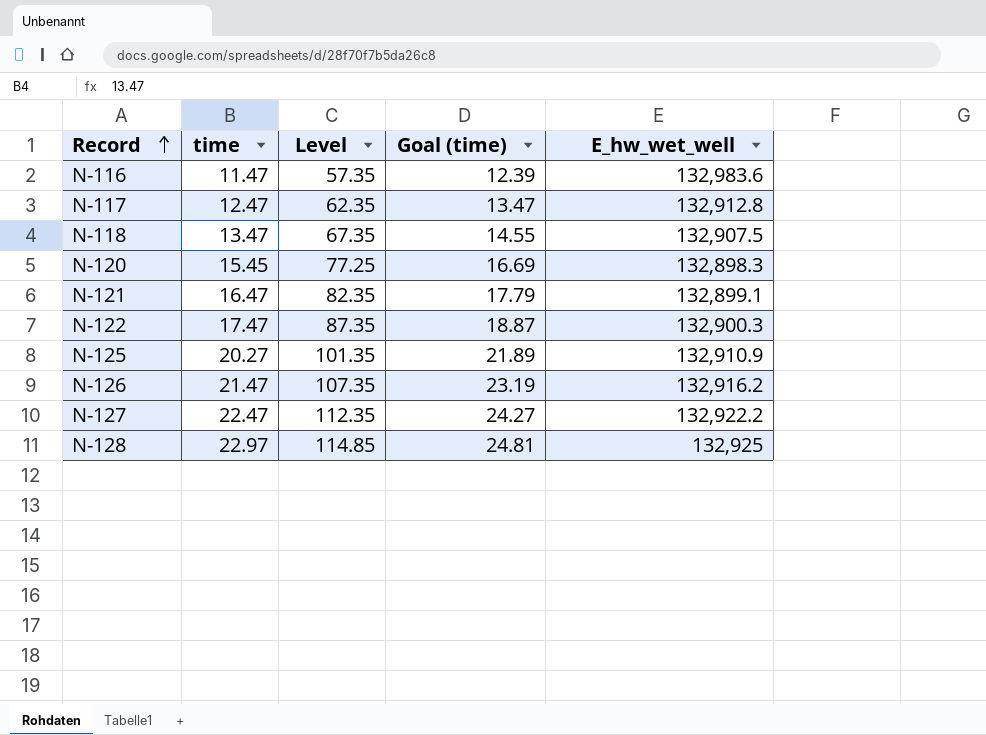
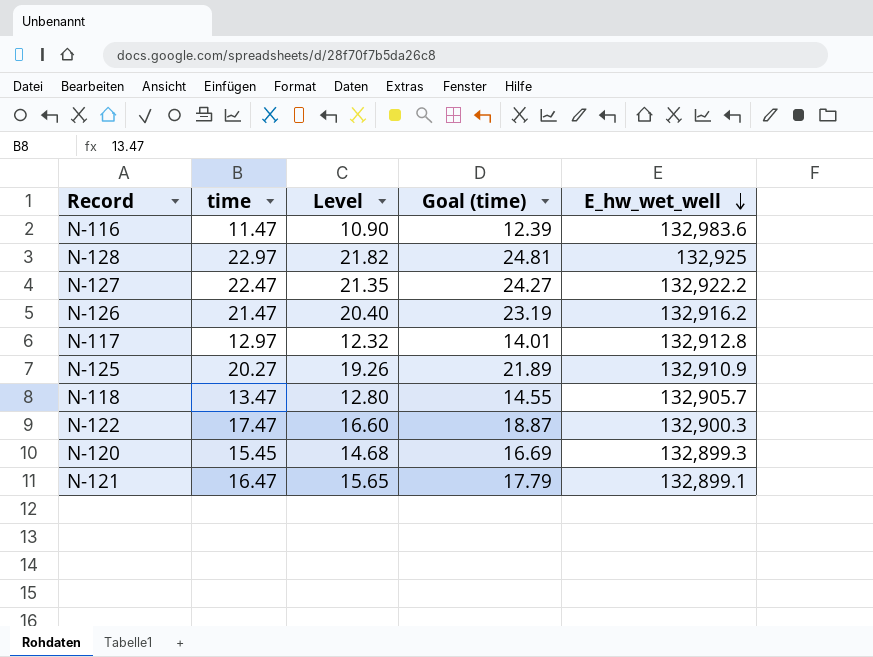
row order: Record ascending -> E_hw_wet_well descending
column Level | formula: [time] * 5 -> [time] * 0.95
N-117 | time: 12.47 -> 12.97
N-117 | Goal (time): 13.47 -> 14.01
N-118 | E_hw_wet_well: 132,907.5 -> 132,905.7
N-120 | E_hw_wet_well: 132,898.3 -> 132,899.3

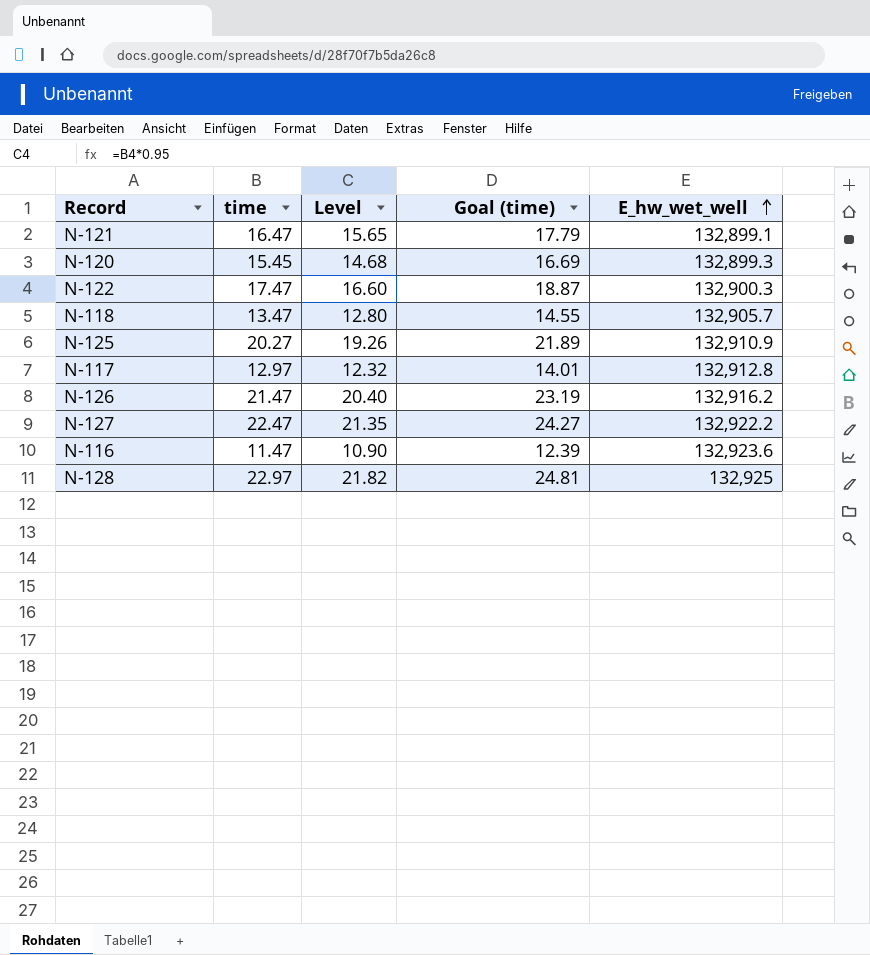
row order: E_hw_wet_well descending -> E_hw_wet_well ascending
N-116 | E_hw_wet_well: 132,983.6 -> 132,923.6

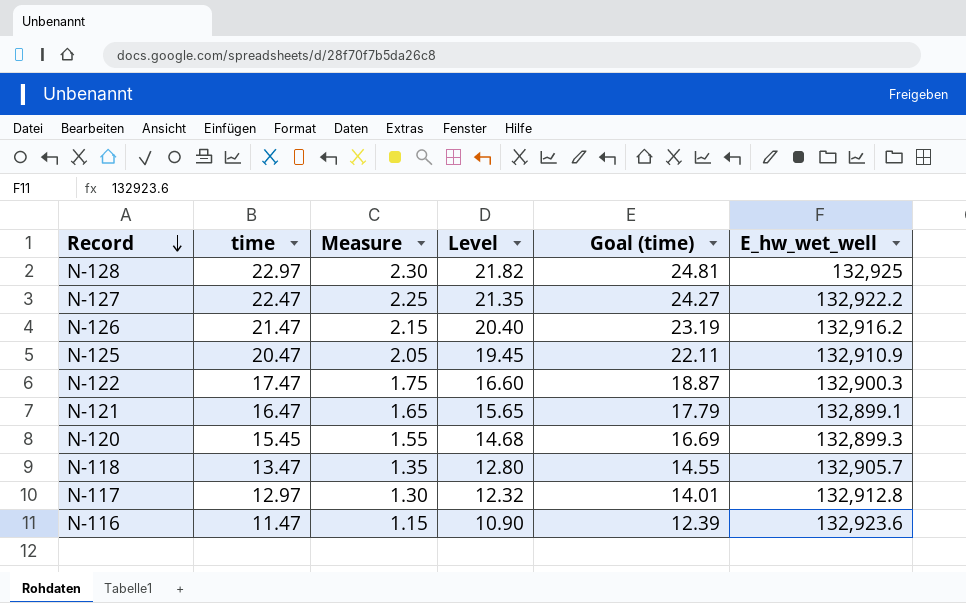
row order: E_hw_wet_well ascending -> Record descending
column Measure | formula: none -> [time] * 0.1
N-125 | time: 20.27 -> 20.47
N-125 | Level: 19.26 -> 19.45
N-125 | Goal (time): 21.89 -> 22.11

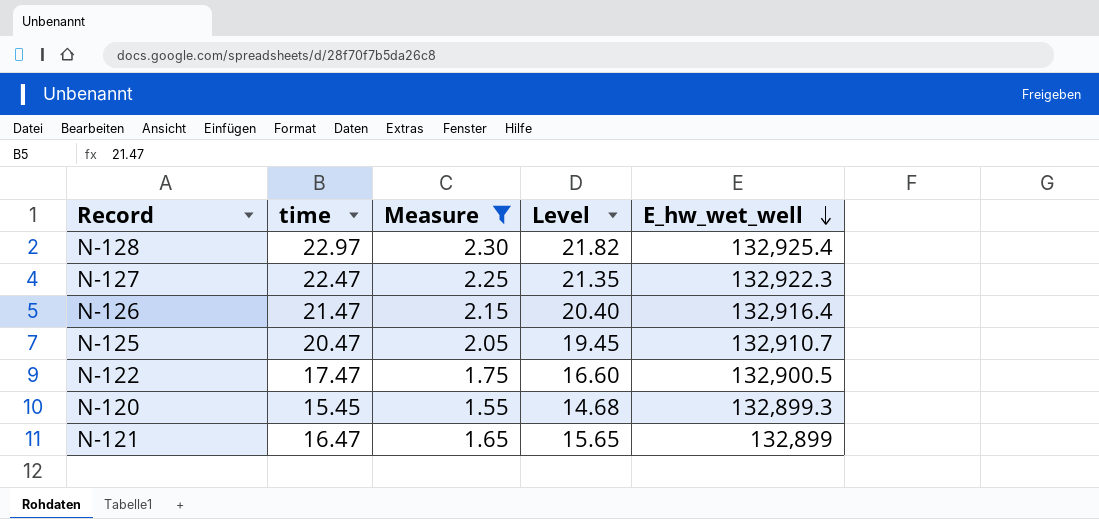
filter: none -> Measure >= 1.55
row order: Record descending -> E_hw_wet_well descending
column Goal (time) | formula: [time] * 1.08 -> none
N-128 | E_hw_wet_well: 132,925 -> 132,925.4
N-127 | E_hw_wet_well: 132,922.2 -> 132,922.3
N-126 | E_hw_wet_well: 132,916.2 -> 132,916.4
N-125 | E_hw_wet_well: 132,910.9 -> 132,910.7
N-122 | E_hw_wet_well: 132,900.3 -> 132,900.5
N-121 | E_hw_wet_well: 132,899.1 -> 132,899

